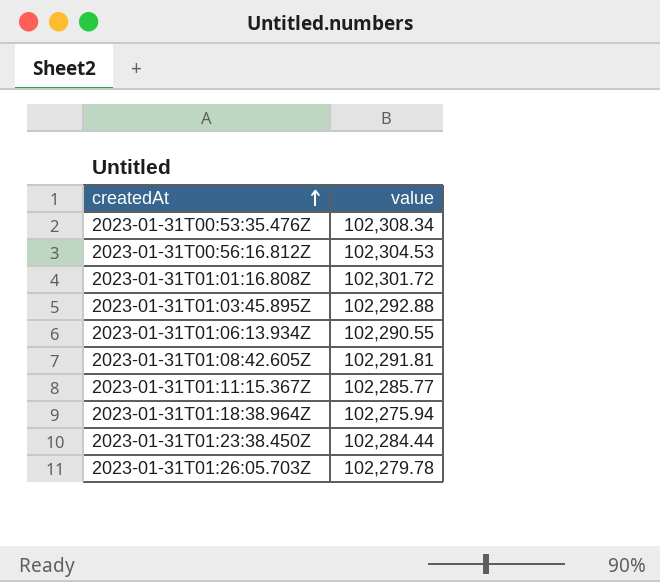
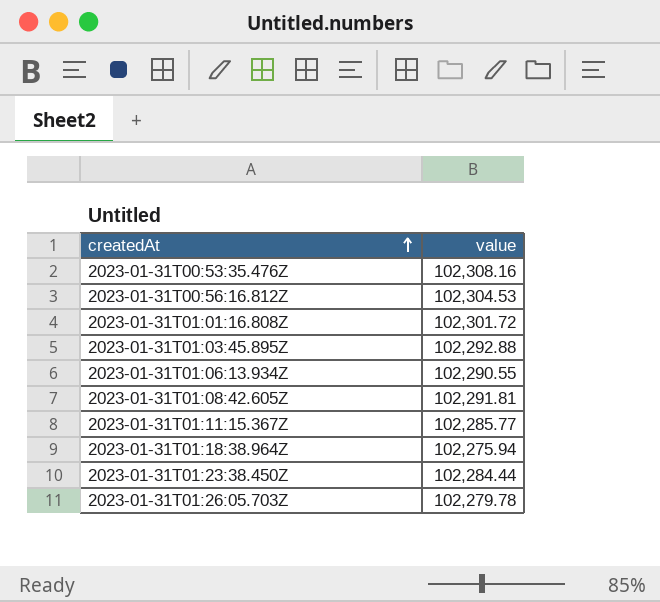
2023-01-31T00:53:35.476Z | value: 102,308.34 -> 102,308.16

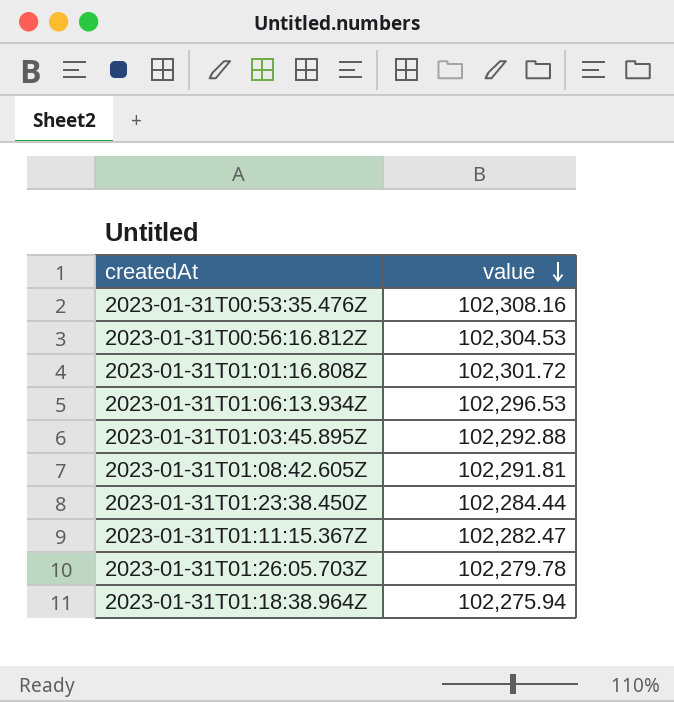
row order: createdAt ascending -> value descending
2023-01-31T01:06:13.934Z | value: 102,290.55 -> 102,296.53
2023-01-31T01:11:15.367Z | value: 102,285.77 -> 102,282.47

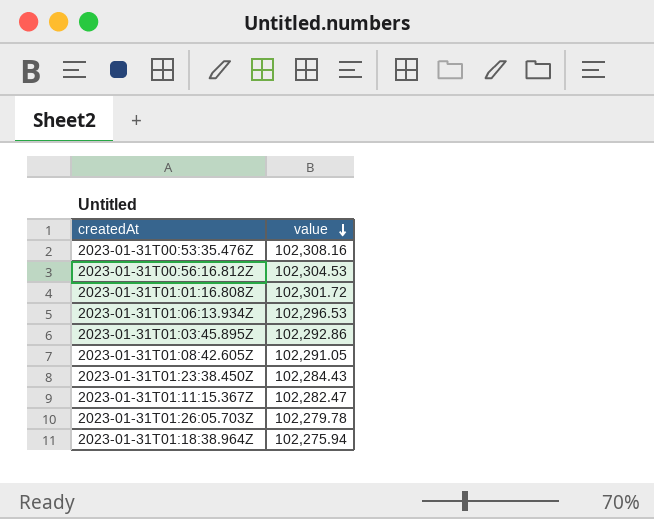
2023-01-31T01:03:45.895Z | value: 102,292.88 -> 102,292.86
2023-01-31T01:08:42.605Z | value: 102,291.81 -> 102,291.05
2023-01-31T01:23:38.450Z | value: 102,284.44 -> 102,284.43

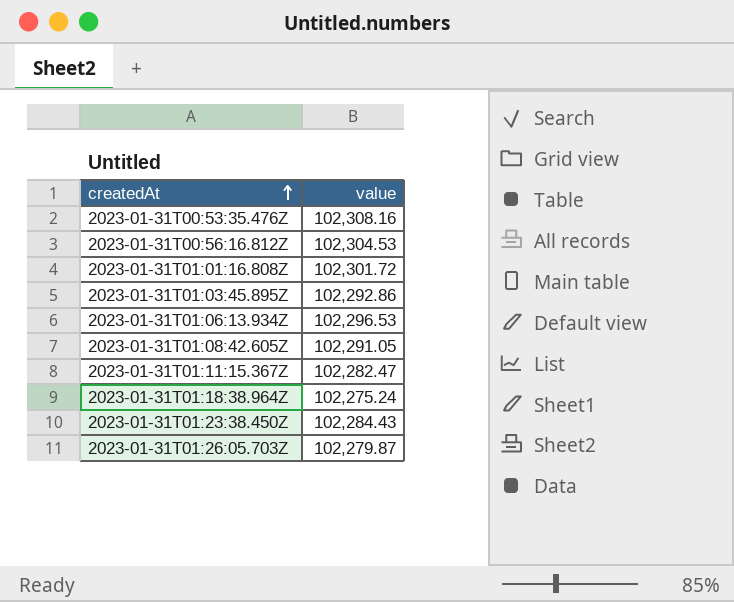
row order: value descending -> createdAt ascending
2023-01-31T01:18:38.964Z | value: 102,275.94 -> 102,275.24
2023-01-31T01:26:05.703Z | value: 102,279.78 -> 102,279.87

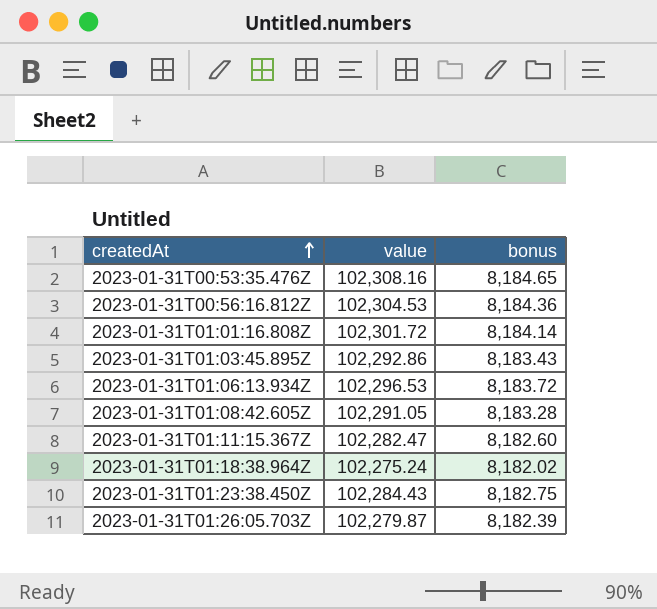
column bonus | formula: none -> [value] * 0.08

